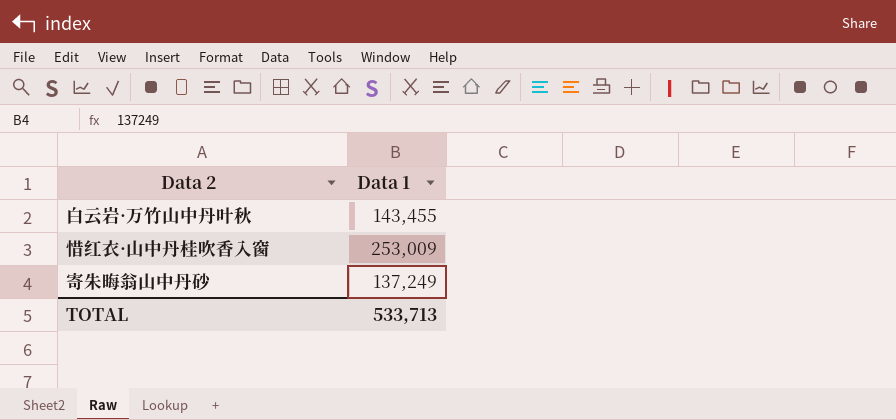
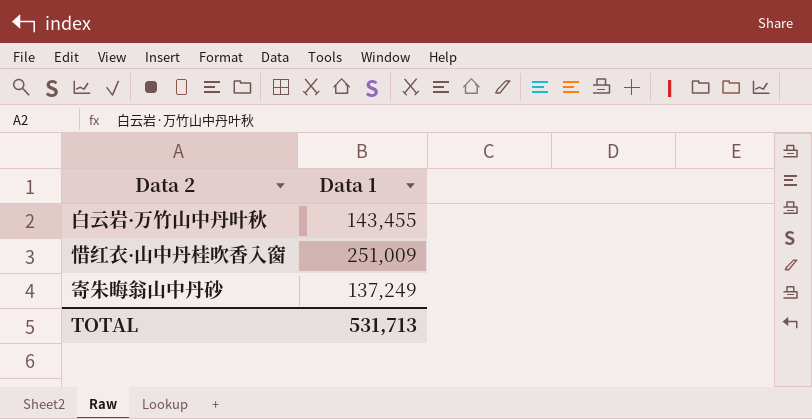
惜红衣·山中丹桂吹香入窗 | Data 1: 253,009 -> 251,009
TOTAL | Data 1: 533,713 -> 531,713

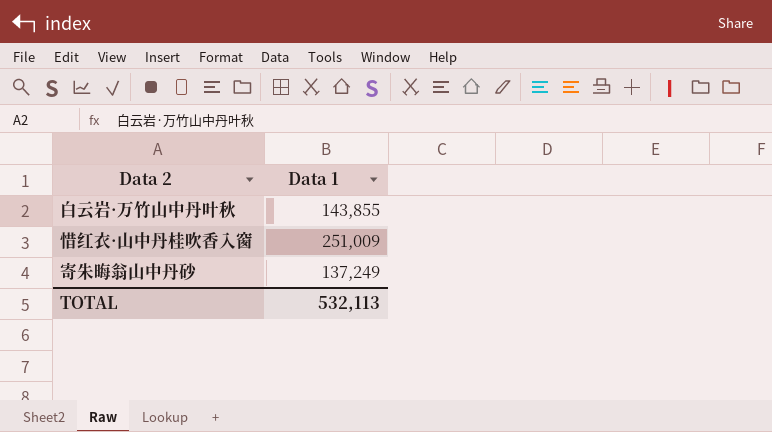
白云岩·万竹山中丹叶秋 | Data 1: 143,455 -> 143,855
TOTAL | Data 1: 531,713 -> 532,113

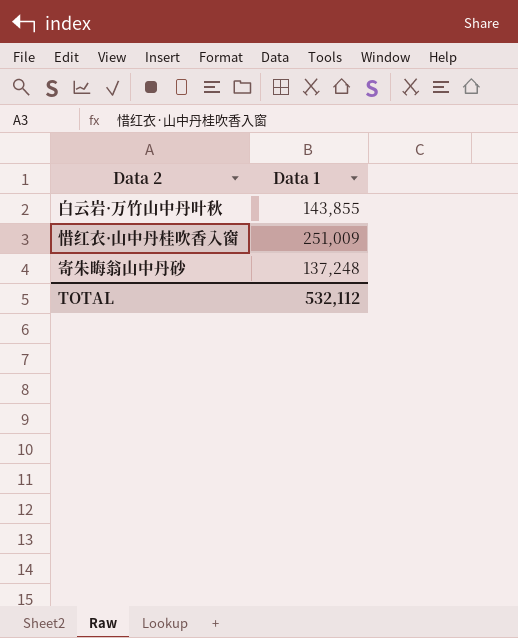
寄朱晦翁山中丹砂 | Data 1: 137,249 -> 137,248
TOTAL | Data 1: 532,113 -> 532,112

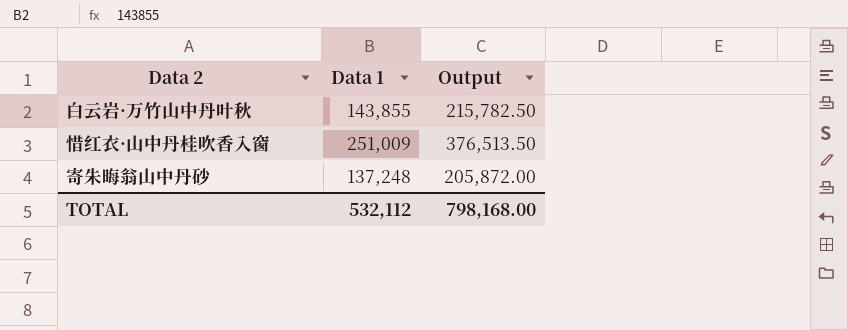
column Output | formula: none -> [Data 1] * 1.5

